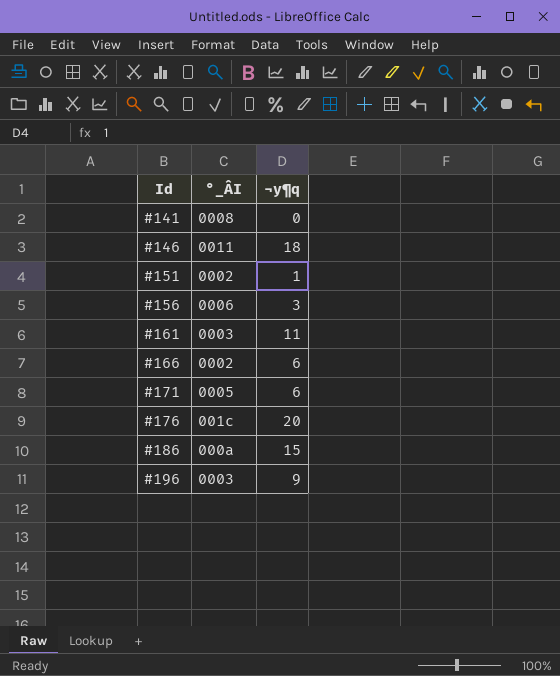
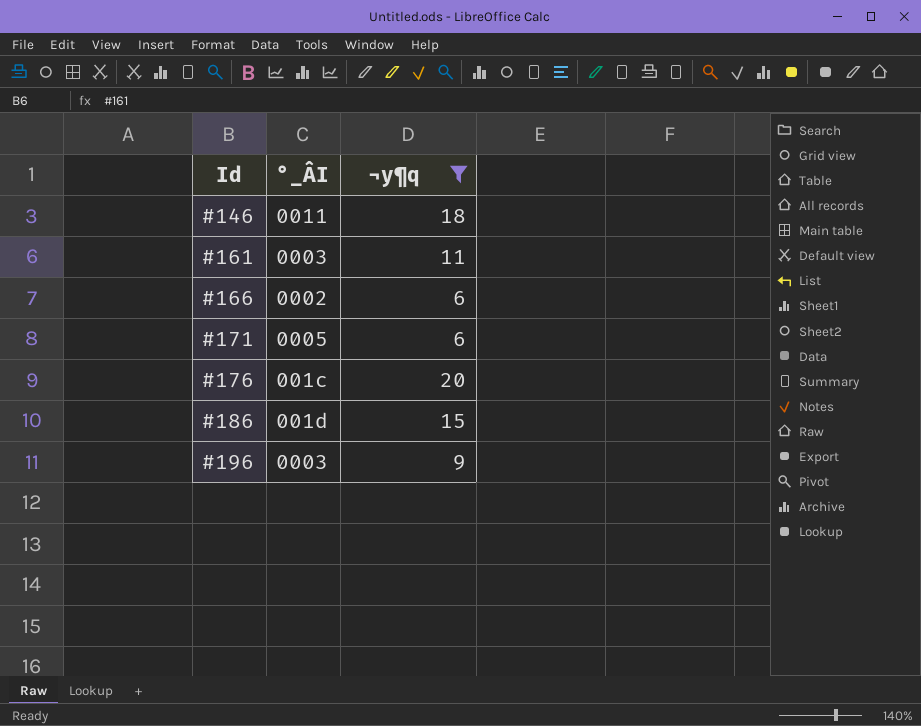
filter: none -> ¬y¶q >= 6
#186 | °_ÂI: 000a -> 001d

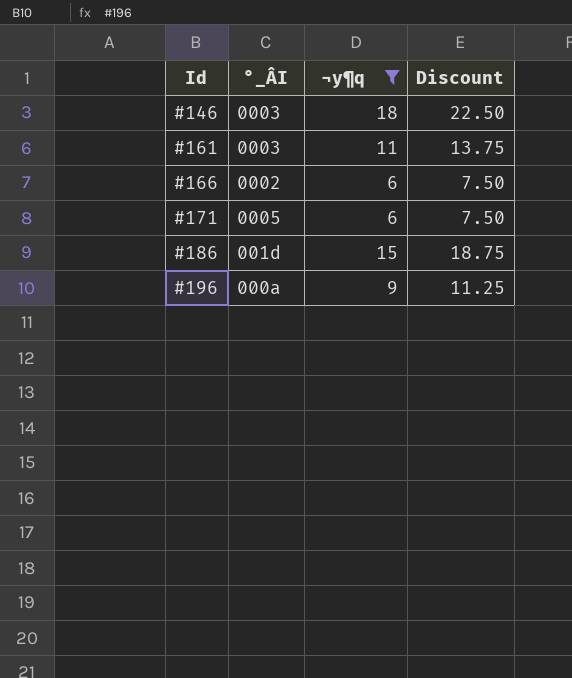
column Discount | formula: none -> [¬y¶q] * 1.25
row #176: 001c | 20 -> none
#146 | °_ÂI: 0011 -> 0003
#196 | °_ÂI: 0003 -> 000a

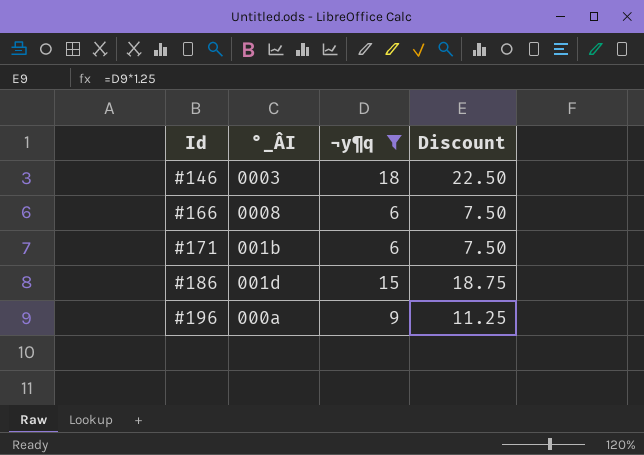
row #161: 0003 | 11 | 13.75 -> none
#166 | °_ÂI: 0002 -> 0008
#171 | °_ÂI: 0005 -> 001b

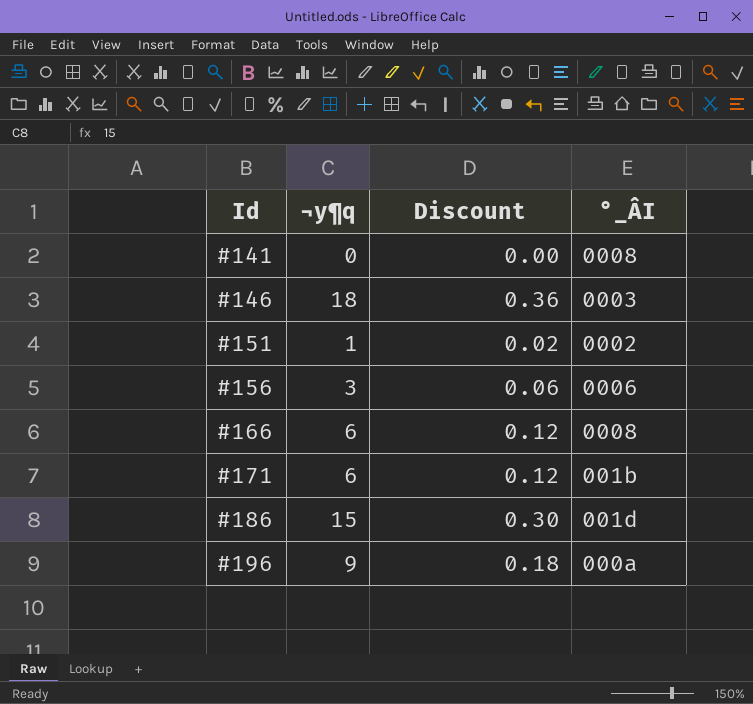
filter: ¬y¶q >= 6 -> none
column Discount | formula: [¬y¶q] * 1.25 -> [¬y¶q] * 0.02
column °_ÂI | position: 2 -> 4

